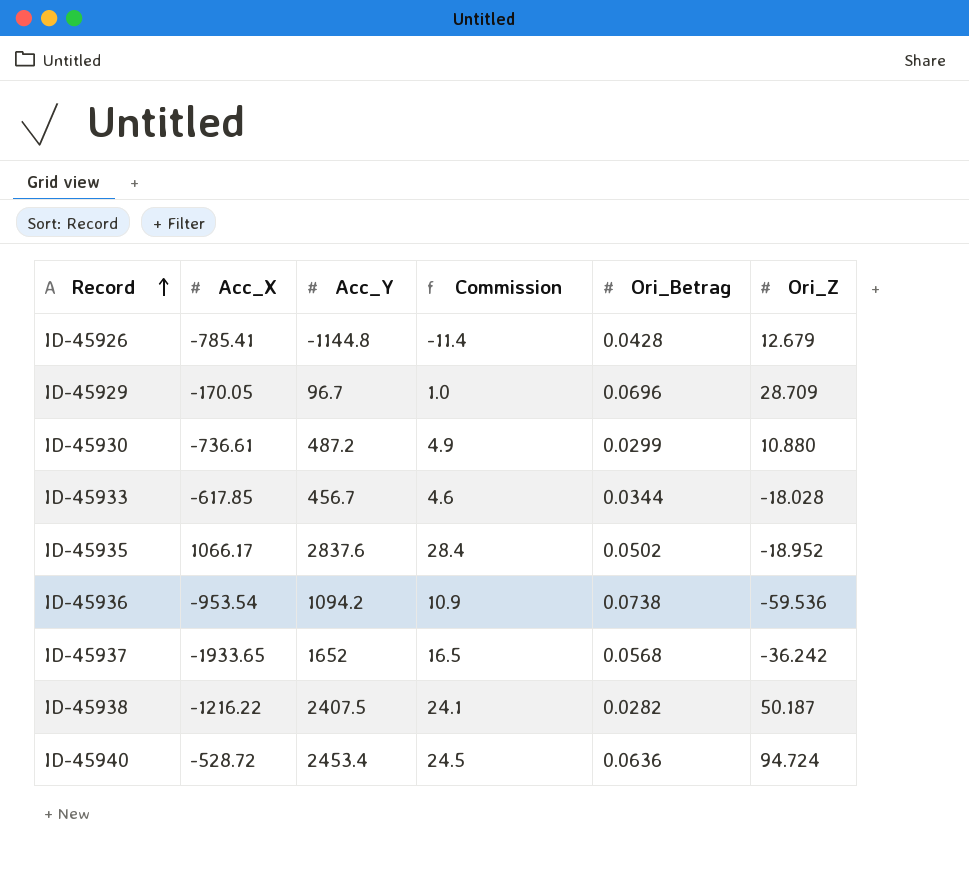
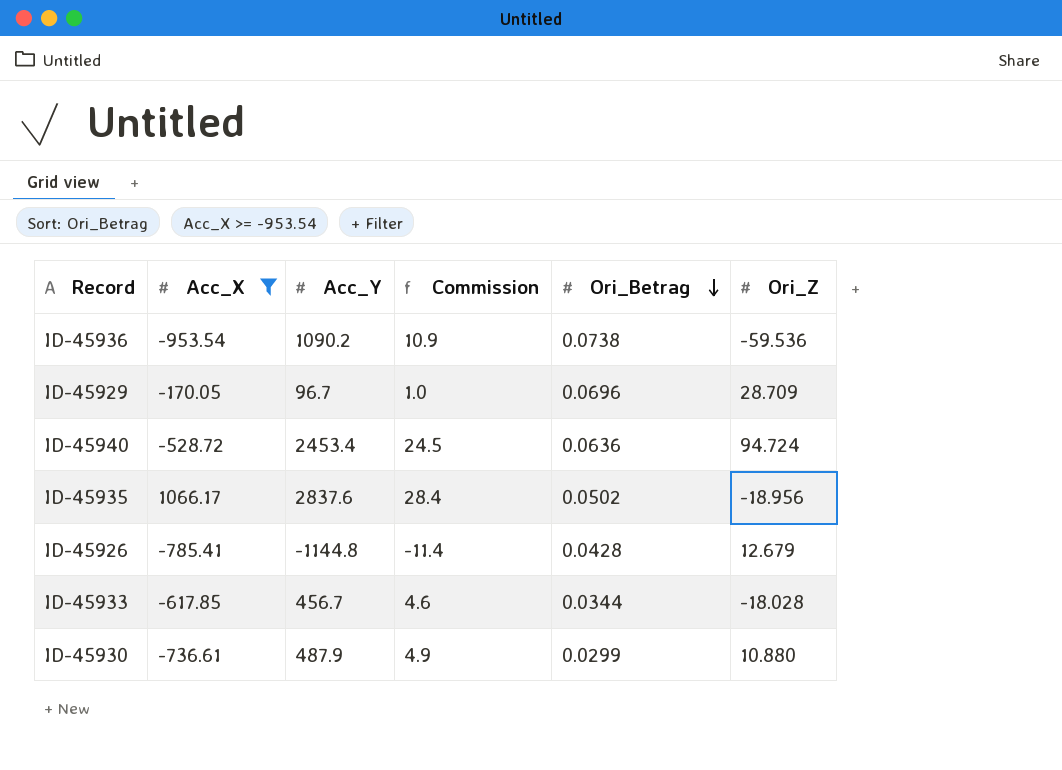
filter: none -> Acc_X >= -953.54
row order: Record ascending -> Ori_Betrag descending
ID-45936 | Acc_Y: 1094.2 -> 1090.2
ID-45935 | Ori_Z: -18.952 -> -18.956
ID-45930 | Acc_Y: 487.2 -> 487.9

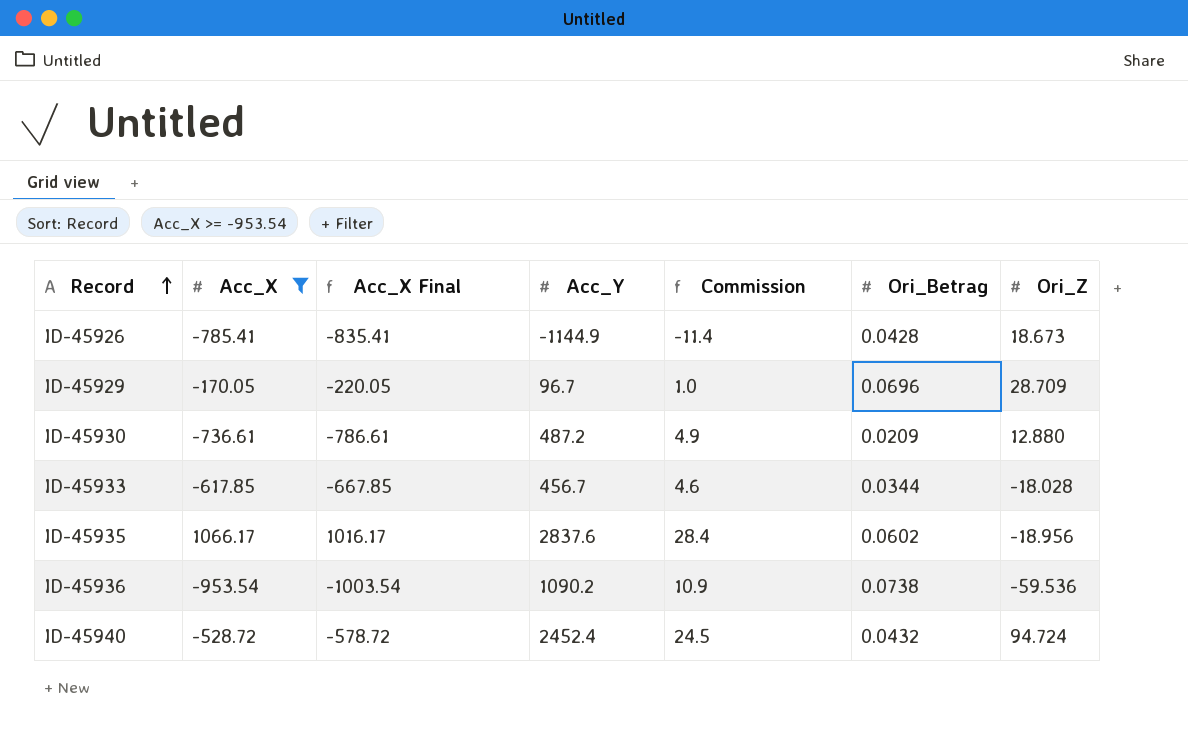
row order: Ori_Betrag descending -> Record ascending
column Acc_X Final | formula: none -> [Acc_X] - 50
ID-45926 | Acc_Y: -1144.8 -> -1144.9
ID-45926 | Ori_Z: 12.679 -> 18.673
ID-45930 | Acc_Y: 487.9 -> 487.2
ID-45930 | Ori_Betrag: 0.0299 -> 0.0209
ID-45930 | Ori_Z: 10.880 -> 12.880
ID-45935 | Ori_Betrag: 0.0502 -> 0.0602
ID-45940 | Acc_Y: 2453.4 -> 2452.4
ID-45940 | Ori_Betrag: 0.0636 -> 0.0432

